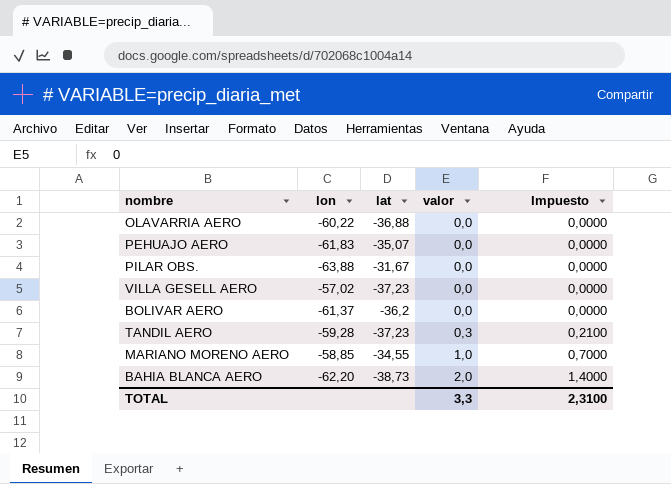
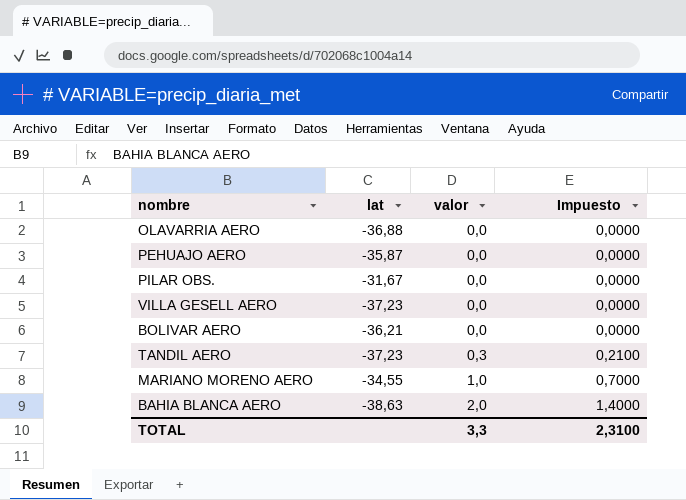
column lon | position: 2 -> none
PEHUAJO AERO | lat: -35,07 -> -35,87
BOLIVAR AERO | lat: -36,2 -> -36,21
BAHIA BLANCA AERO | lat: -38,73 -> -38,63

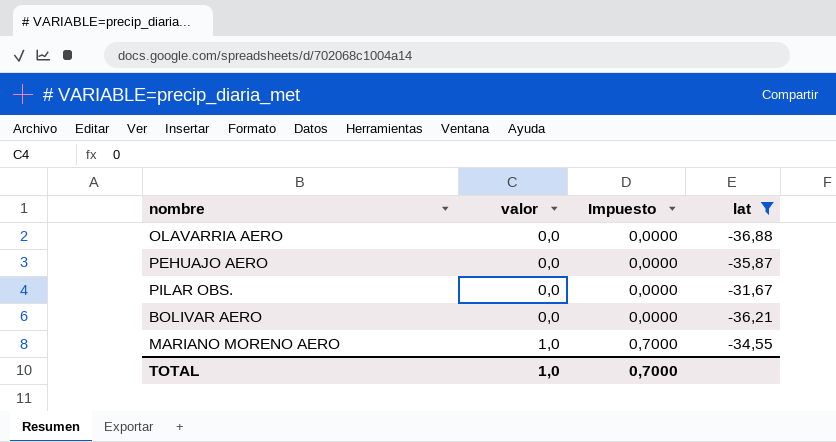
filter: none -> lat >= -36,88
column lat | position: 2 -> 4
TOTAL | valor: 3,3 -> 1,0
TOTAL | Impuesto: 2,3100 -> 0,7000

